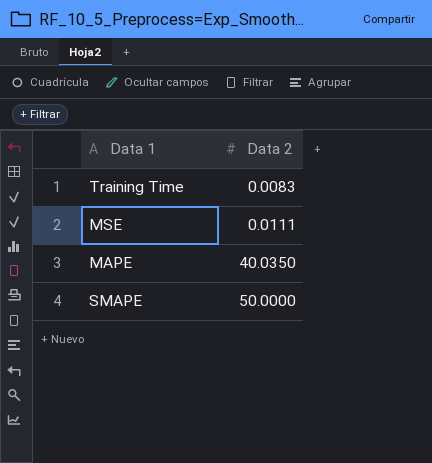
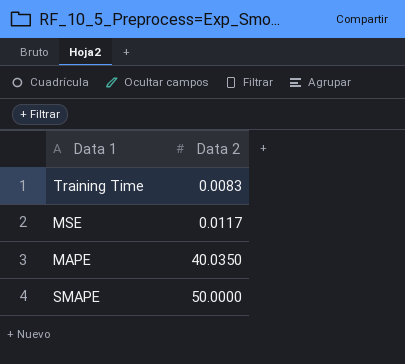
MSE | Data 2: 0.0111 -> 0.0117

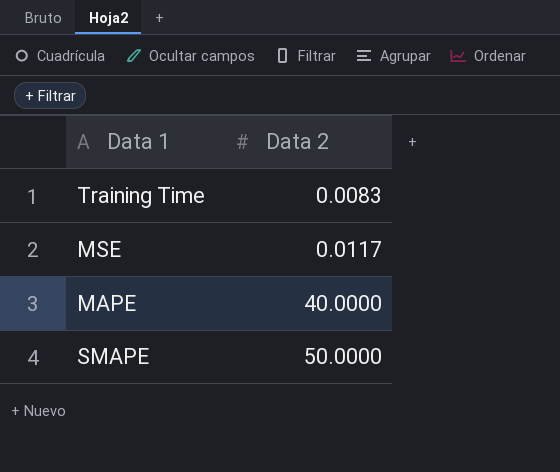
MAPE | Data 2: 40.0350 -> 40.0000

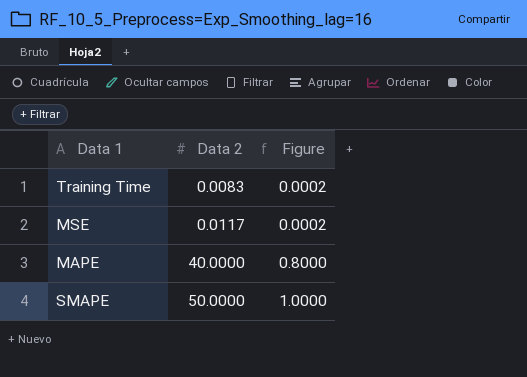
column Figure | formula: none -> [Data 2] * 0.02

